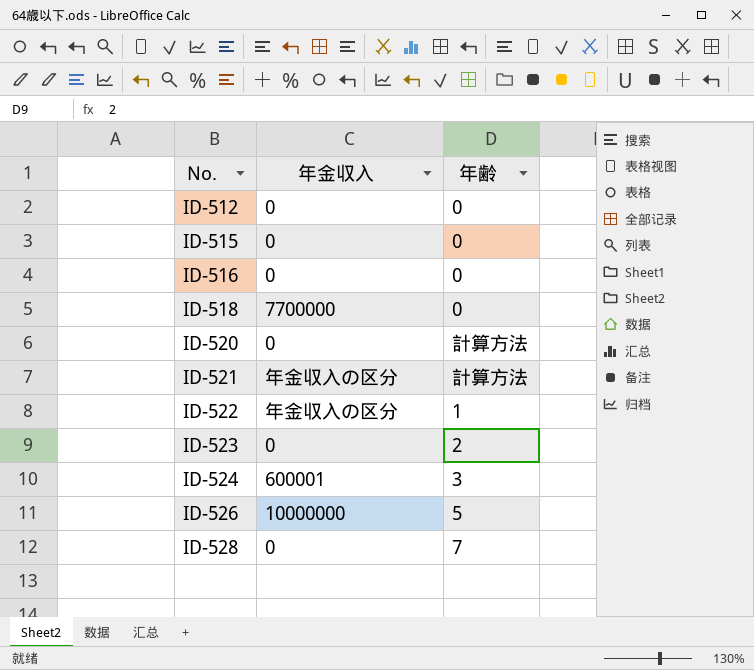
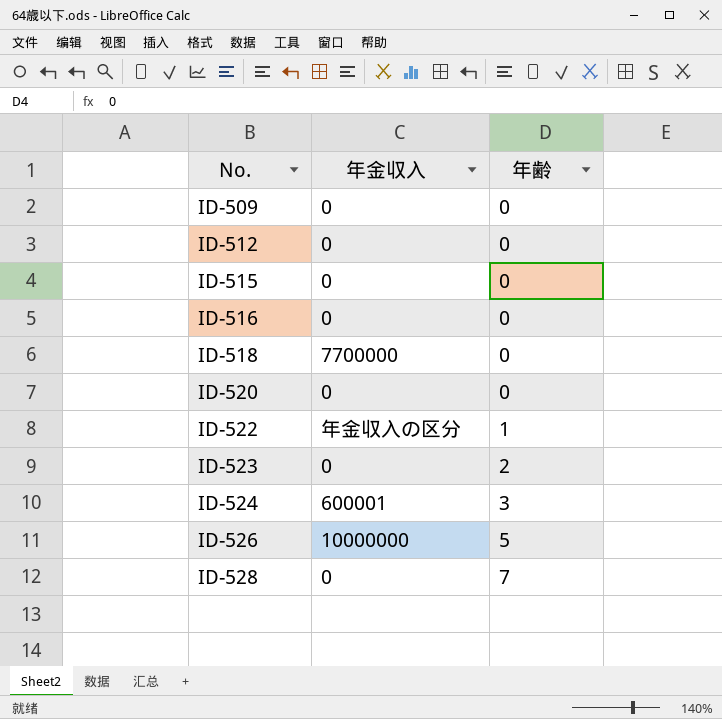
row ID-521: 年金収入の区分 | 計算方法 -> none
row ID-509: none -> 0 | 0
ID-520 | 年齢: 計算方法 -> 0

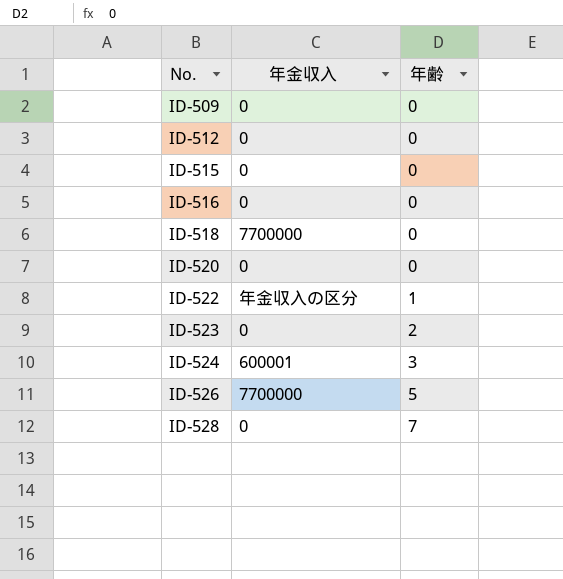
ID-526 | 年金収入: 10000000 -> 7700000

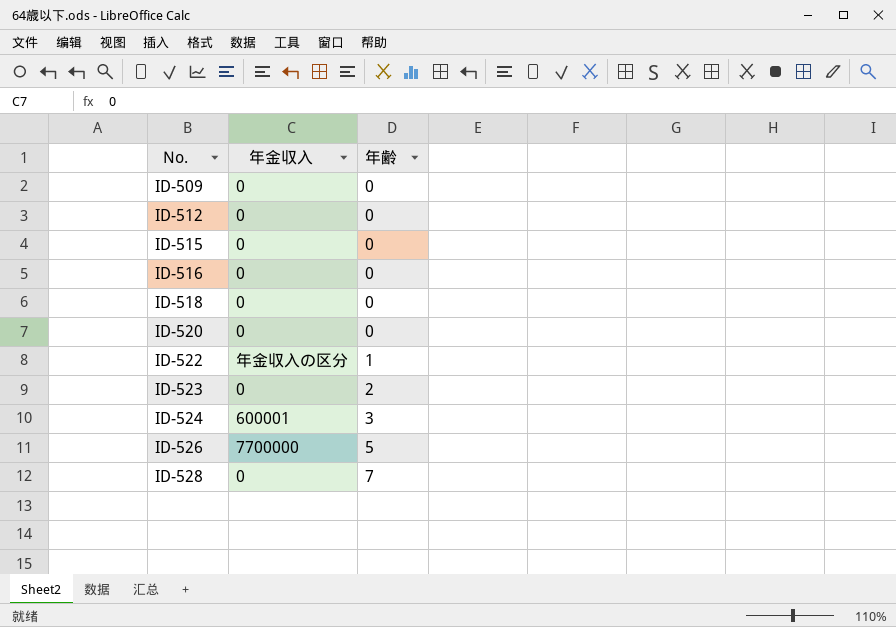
ID-518 | 年金収入: 7700000 -> 0

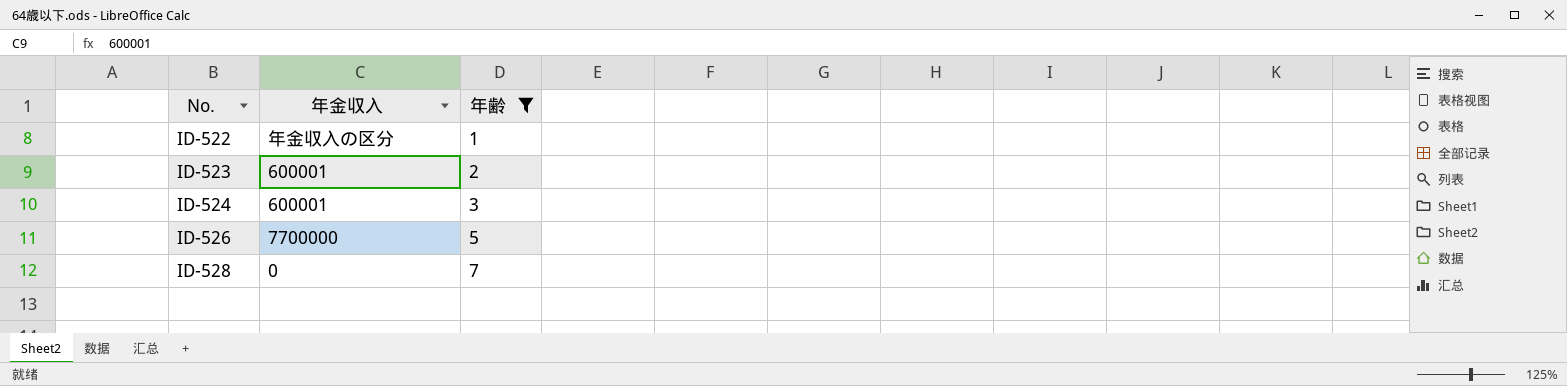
filter: none -> 年齢 != 0
ID-523 | 年金収入: 0 -> 600001

